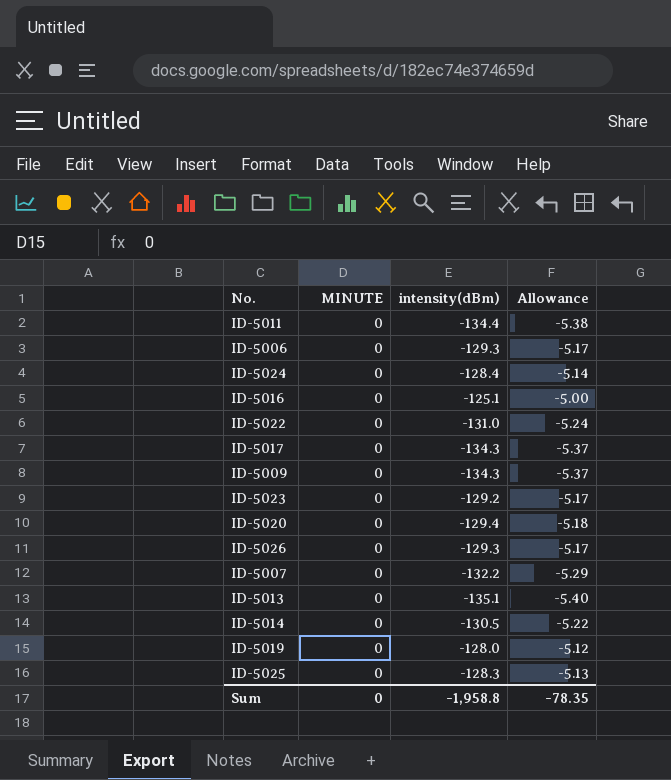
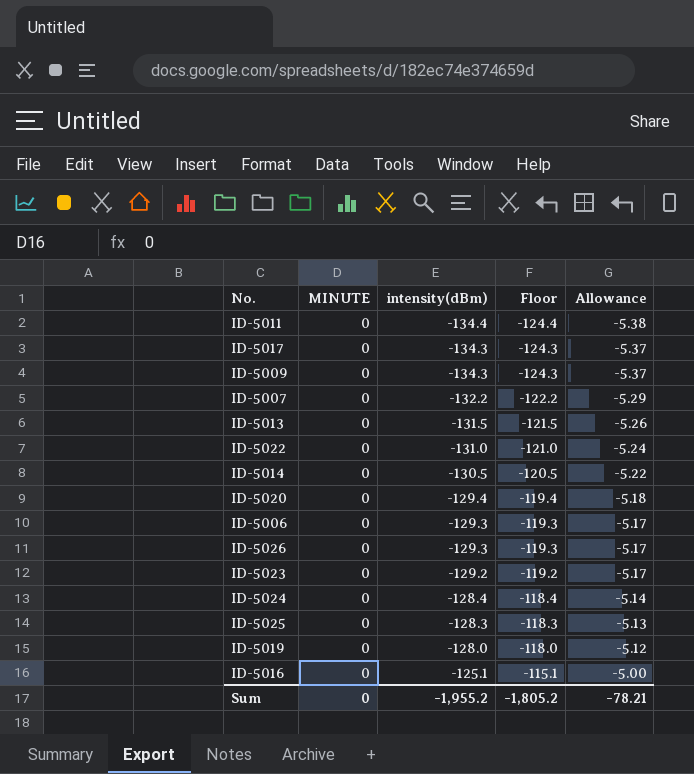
row order: none -> intensity(dBm) ascending
column Floor | formula: none -> [intensity(dBm)] + 10
ID-5013 | intensity(dBm): -135.1 -> -131.5
ID-5013 | Allowance: -5.40 -> -5.26
Sum | intensity(dBm): -1,958.8 -> -1,955.2
Sum | Allowance: -78.35 -> -78.21

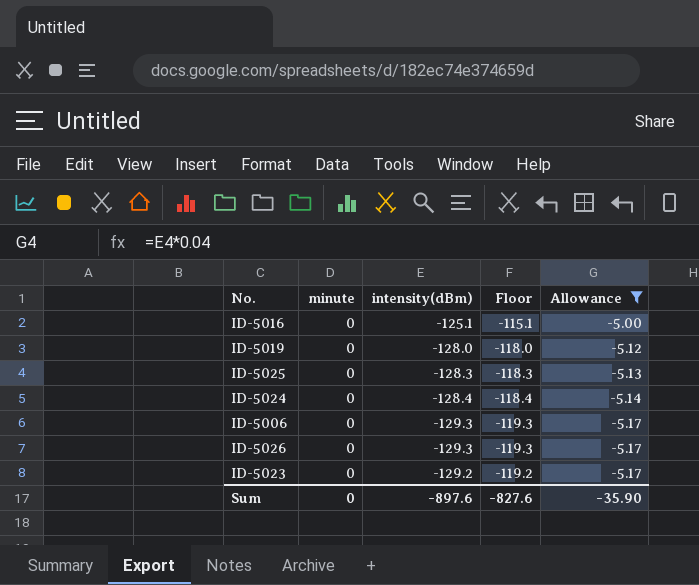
filter: none -> Allowance >= -5.17
row order: intensity(dBm) ascending -> Allowance descending
column name: MINUTE -> minute
Sum | intensity(dBm): -1,955.2 -> -897.6
Sum | Floor: -1,805.2 -> -827.6
Sum | Allowance: -78.21 -> -35.90

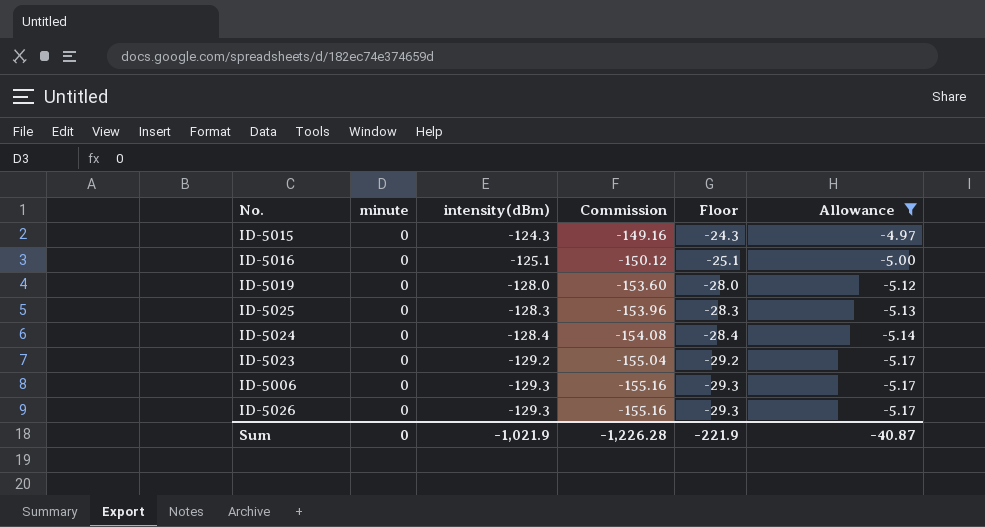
row order: Allowance descending -> intensity(dBm) descending
column Commission | formula: none -> [intensity(dBm)] * 1.2
column Floor | formula: [intensity(dBm)] + 10 -> [intensity(dBm)] + 100
row ID-5015: none -> 0 | -124.3 | -149.16 | -24.3 | -4.97
Sum | intensity(dBm): -897.6 -> -1,021.9
Sum | Floor: -827.6 -> -221.9
Sum | Allowance: -35.90 -> -40.87

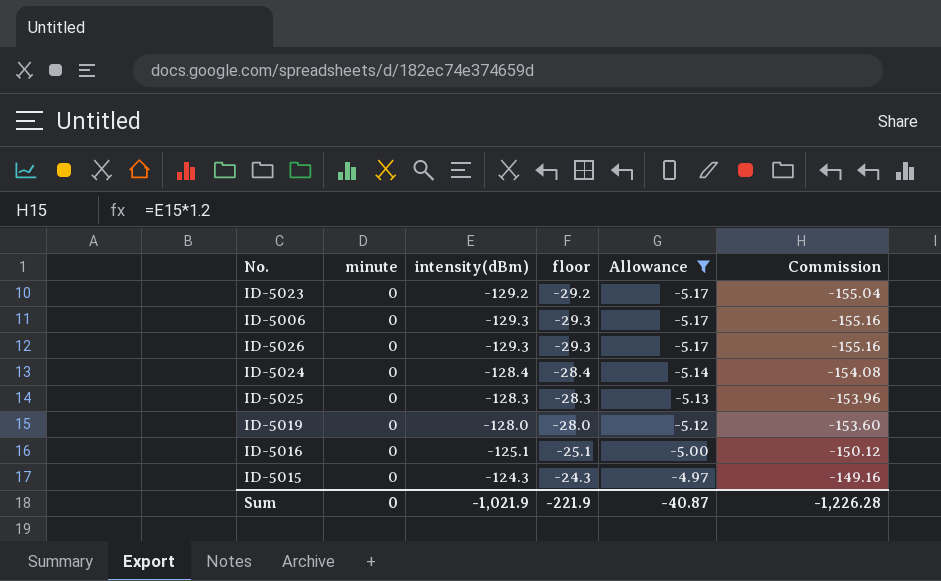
row order: intensity(dBm) descending -> Allowance ascending
column name: Floor -> floor
column Commission | position: 4 -> 6

